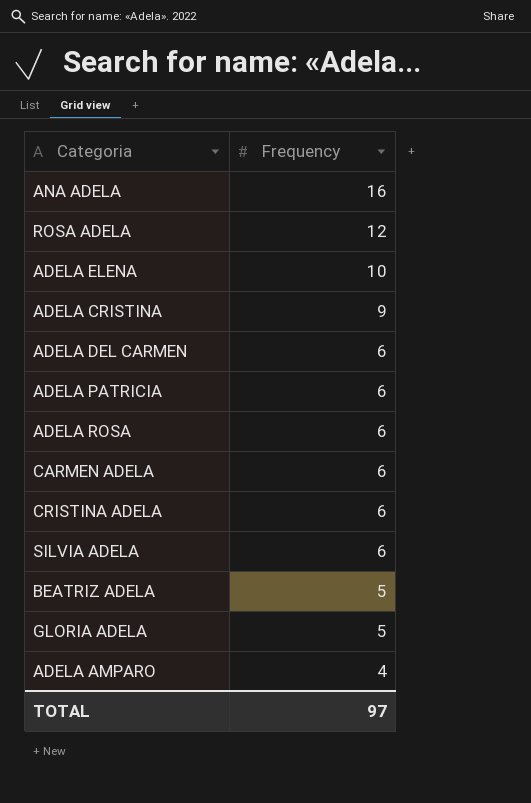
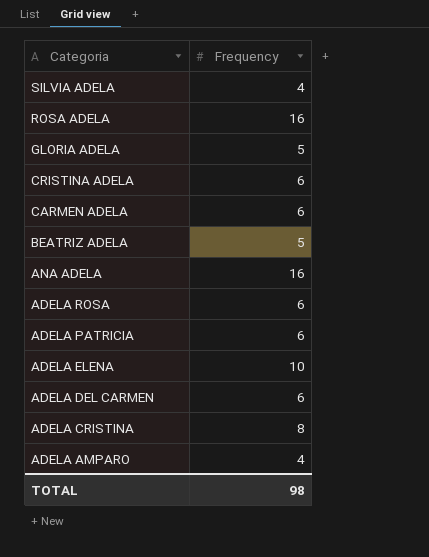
row order: Frequency descending -> Categoria descending
SILVIA ADELA | Frequency: 6 -> 4
ROSA ADELA | Frequency: 12 -> 16
ADELA CRISTINA | Frequency: 9 -> 8
TOTAL | Frequency: 97 -> 98

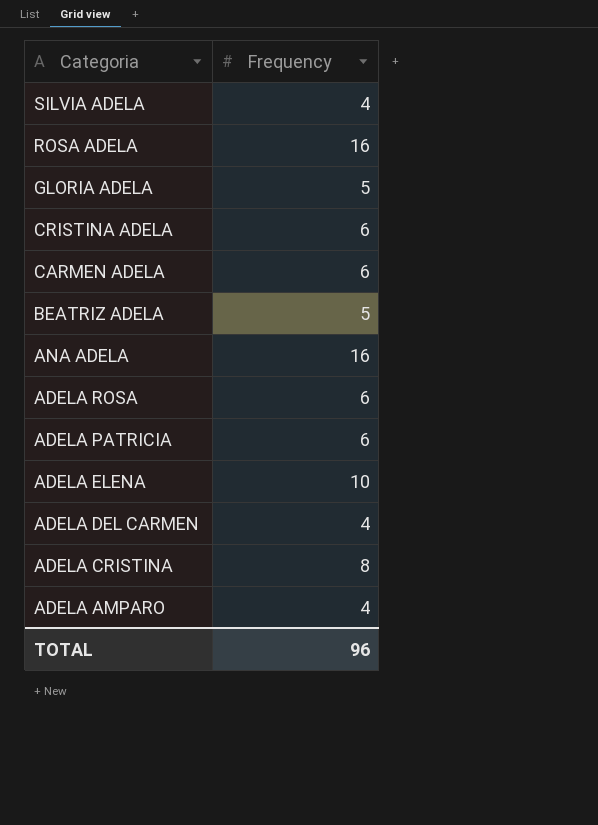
ADELA DEL CARMEN | Frequency: 6 -> 4
TOTAL | Frequency: 98 -> 96

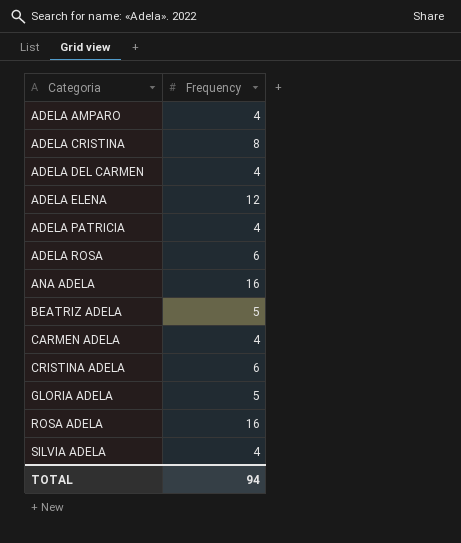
row order: Categoria descending -> Categoria ascending
ADELA ELENA | Frequency: 10 -> 12
ADELA PATRICIA | Frequency: 6 -> 4
CARMEN ADELA | Frequency: 6 -> 4
TOTAL | Frequency: 96 -> 94

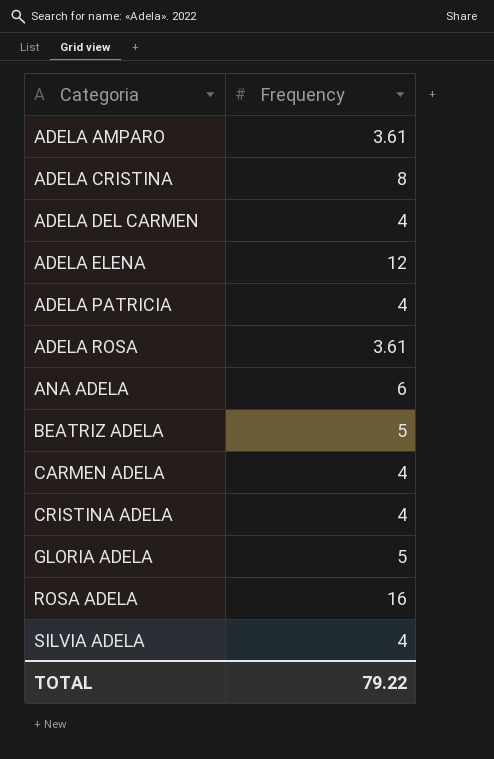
ADELA AMPARO | Frequency: 4 -> 3.61
ADELA ROSA | Frequency: 6 -> 3.61
ANA ADELA | Frequency: 16 -> 6
CRISTINA ADELA | Frequency: 6 -> 4
TOTAL | Frequency: 94 -> 79.22

